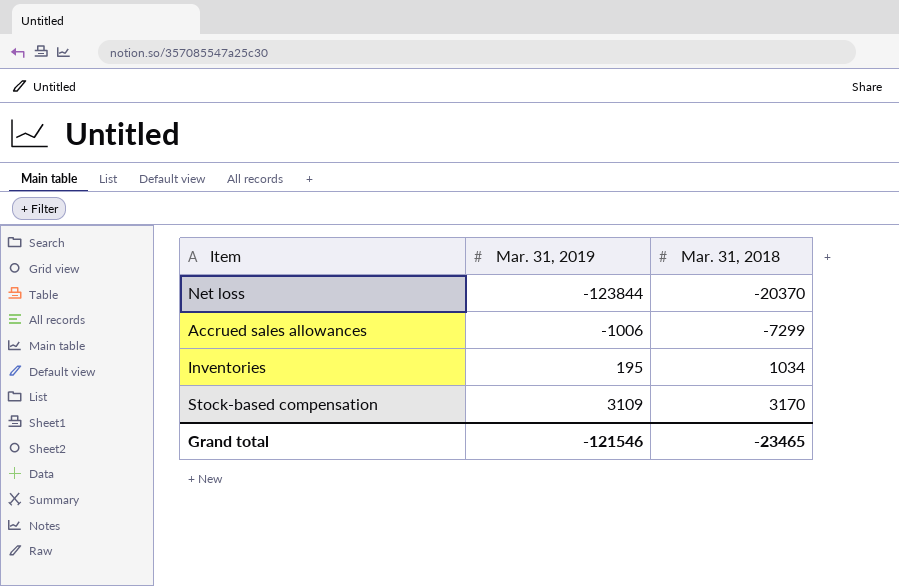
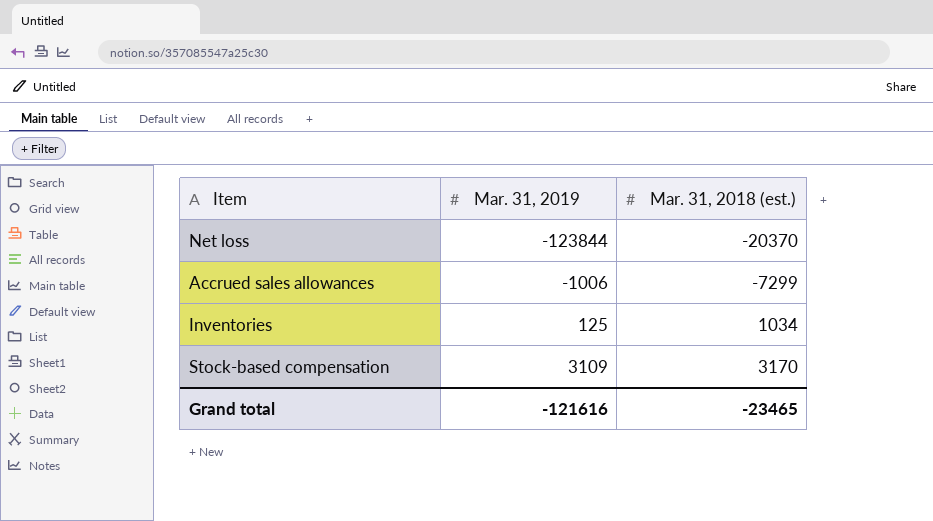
column name: Mar. 31, 2018 -> Mar. 31, 2018 (est.)
Inventories | Mar. 31, 2019: 195 -> 125
Grand total | Mar. 31, 2019: -121546 -> -121616

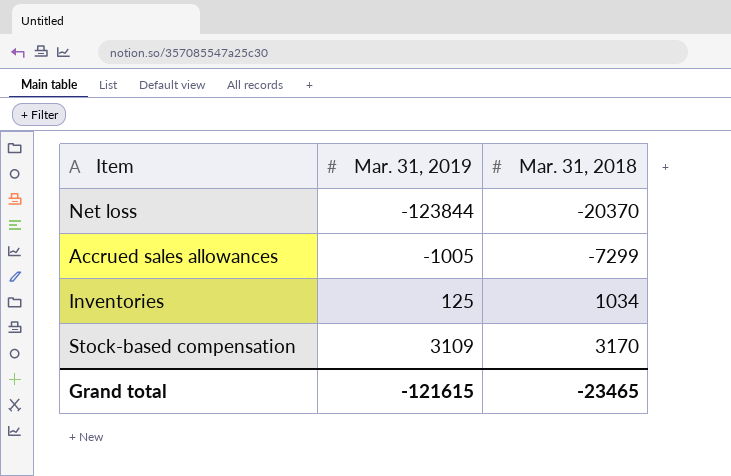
column name: Mar. 31, 2018 (est.) -> Mar. 31, 2018
Accrued sales allowances | Mar. 31, 2019: -1006 -> -1005
Grand total | Mar. 31, 2019: -121616 -> -121615

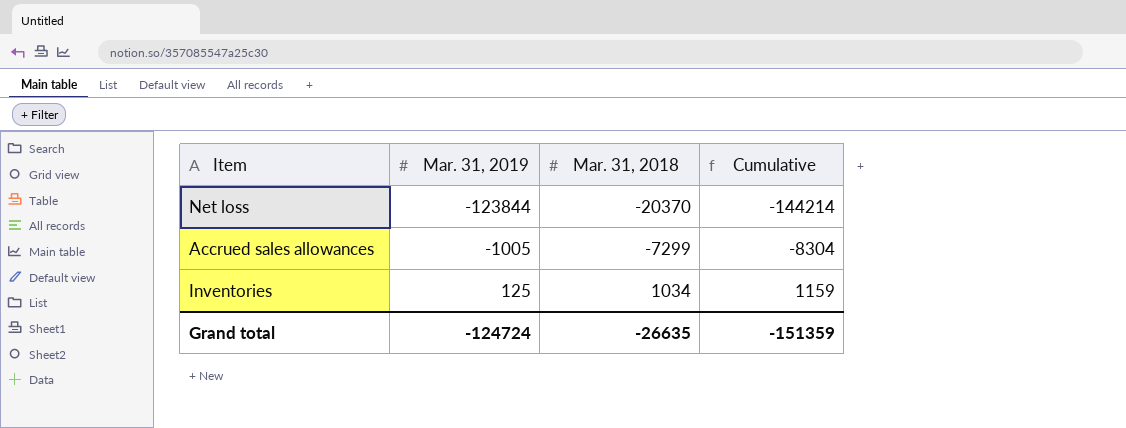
column Cumulative | formula: none -> [Mar. 31, 2019] + [Mar. 31, 2018]
row Stock-based compensation: 3109 | 3170 -> none
Grand total | Mar. 31, 2019: -121615 -> -124724
Grand total | Mar. 31, 2018: -23465 -> -26635

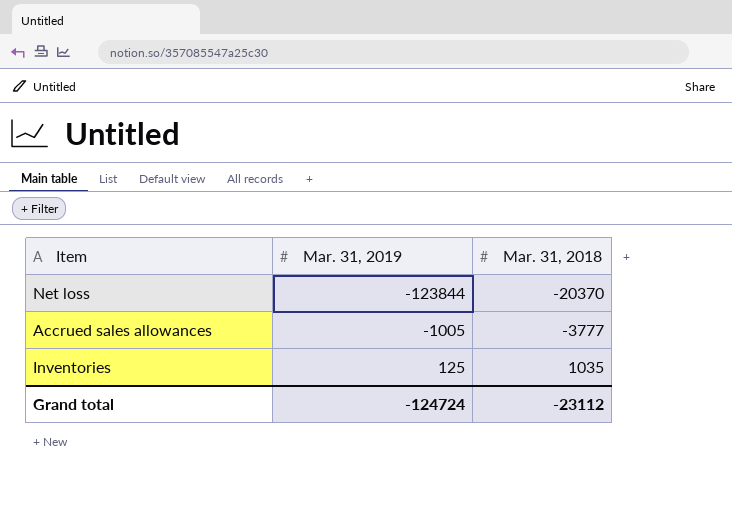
column Cumulative | formula: [Mar. 31, 2019] + [Mar. 31, 2018] -> none
Accrued sales allowances | Mar. 31, 2018: -7299 -> -3777
Inventories | Mar. 31, 2018: 1034 -> 1035
Grand total | Mar. 31, 2018: -26635 -> -23112

